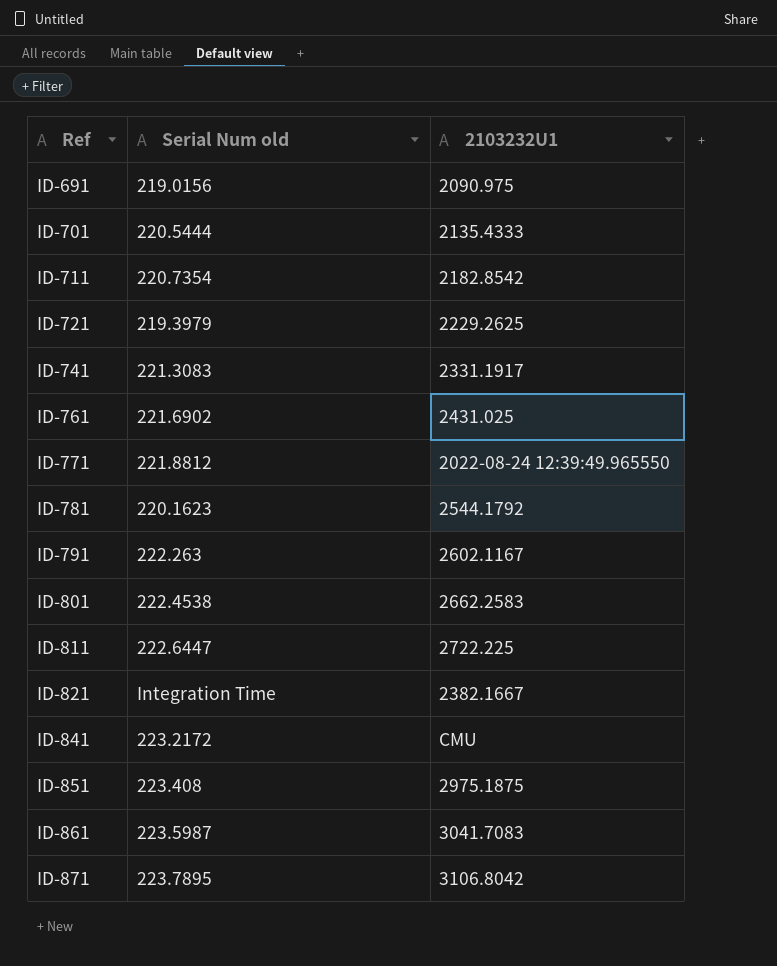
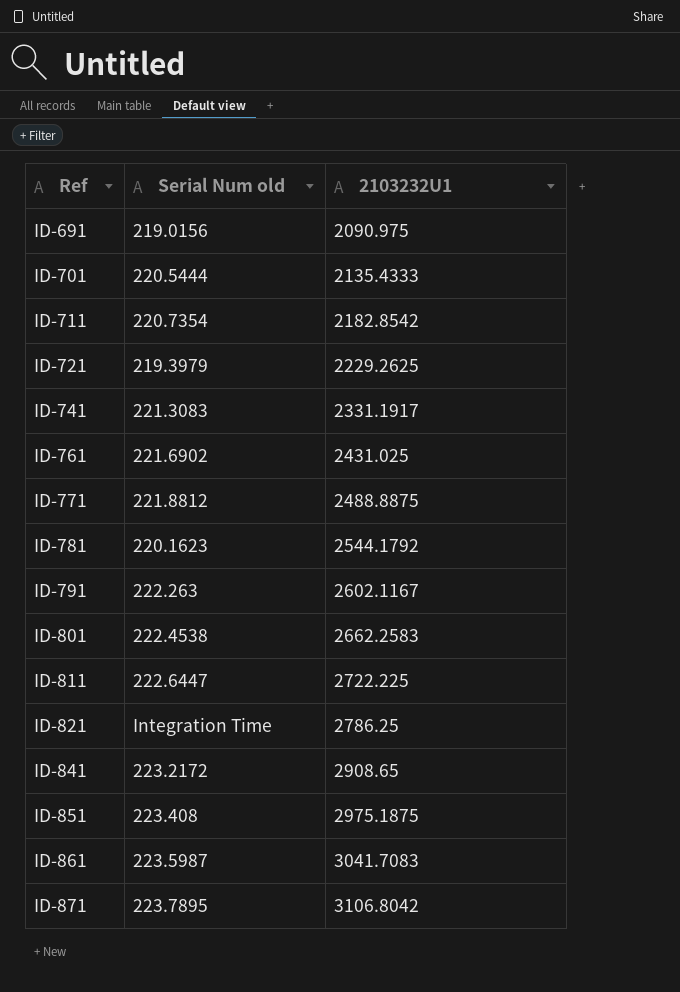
ID-771 | 2103232U1: 2022-08-24 12:39:49.965550 -> 2488.8875
ID-821 | 2103232U1: 2382.1667 -> 2786.25
ID-841 | 2103232U1: CMU -> 2908.65

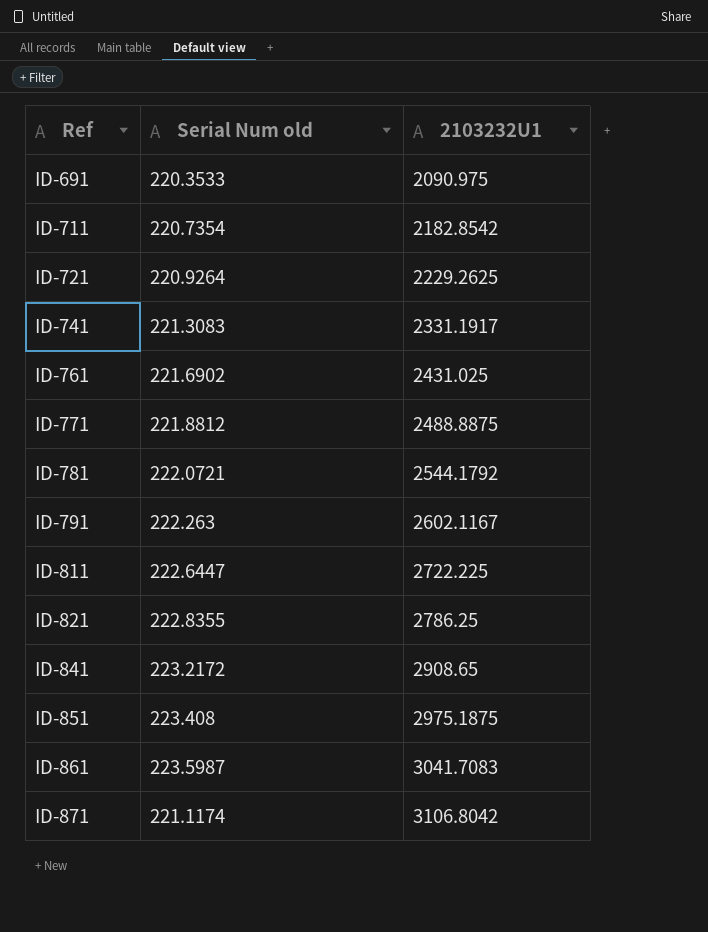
row ID-701: 220.5444 | 2135.4333 -> none
row ID-801: 222.4538 | 2662.2583 -> none
ID-691 | Serial Num old: 219.0156 -> 220.3533
ID-721 | Serial Num old: 219.3979 -> 220.9264
ID-781 | Serial Num old: 220.1623 -> 222.0721
ID-821 | Serial Num old: Integration Time -> 222.8355
ID-871 | Serial Num old: 223.7895 -> 221.1174

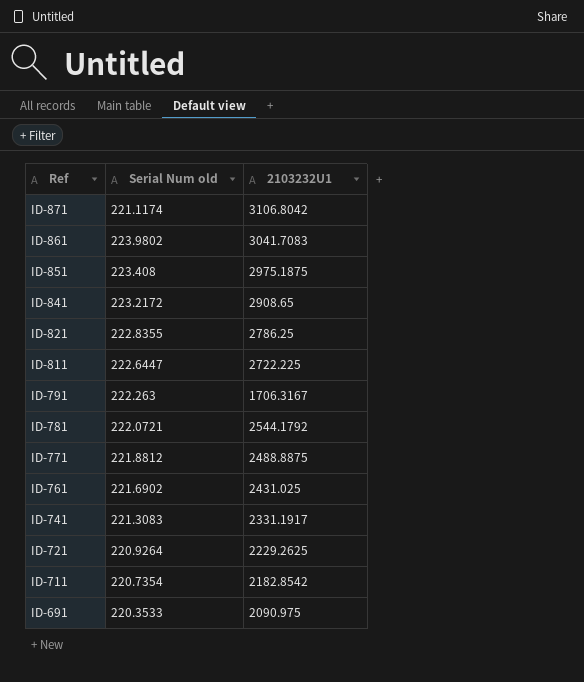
row order: Ref ascending -> Ref descending
ID-861 | Serial Num old: 223.5987 -> 223.9802
ID-791 | 2103232U1: 2602.1167 -> 1706.3167

